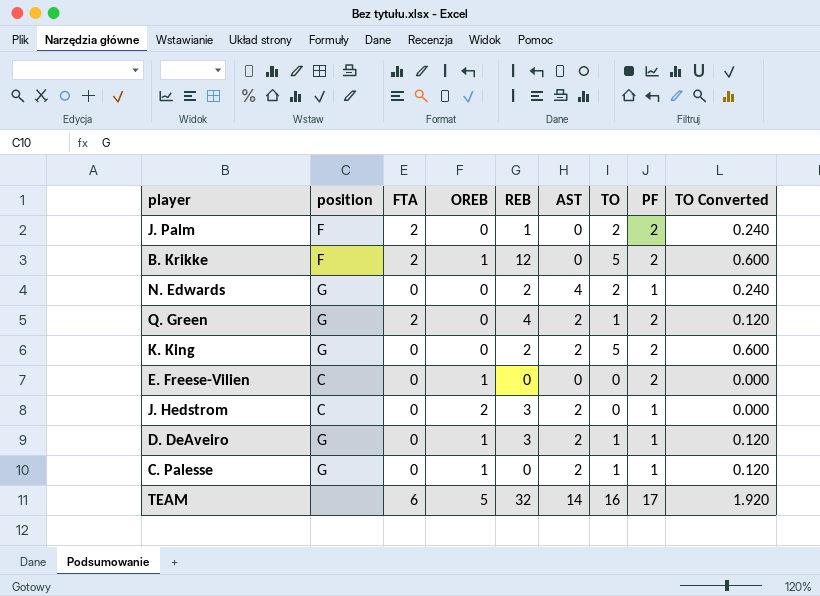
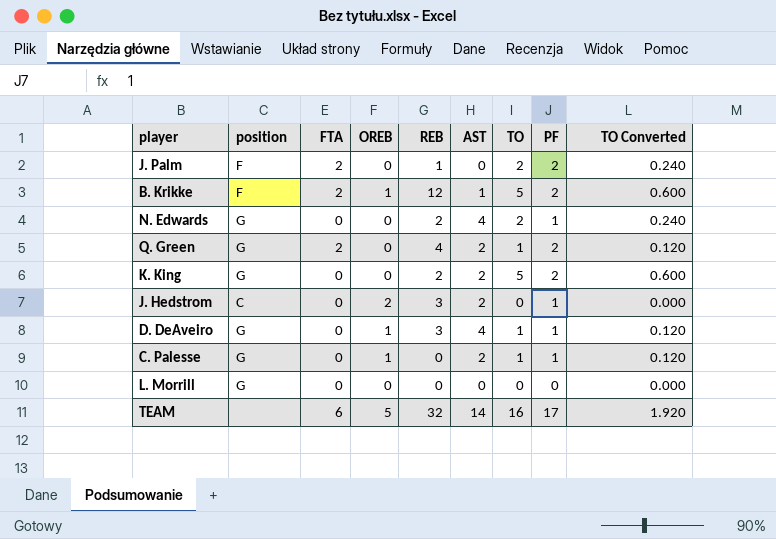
row E. Freese-Vilien: C | 0 | 1 | 0 | 0 | 0 | 2 | 0.000 -> none
B. Krikke | AST: 0 -> 1
D. DeAveiro | AST: 2 -> 4
row L. Morrill: none -> G | 0 | 0 | 0 | 0 | 0 | 0 | 0.000

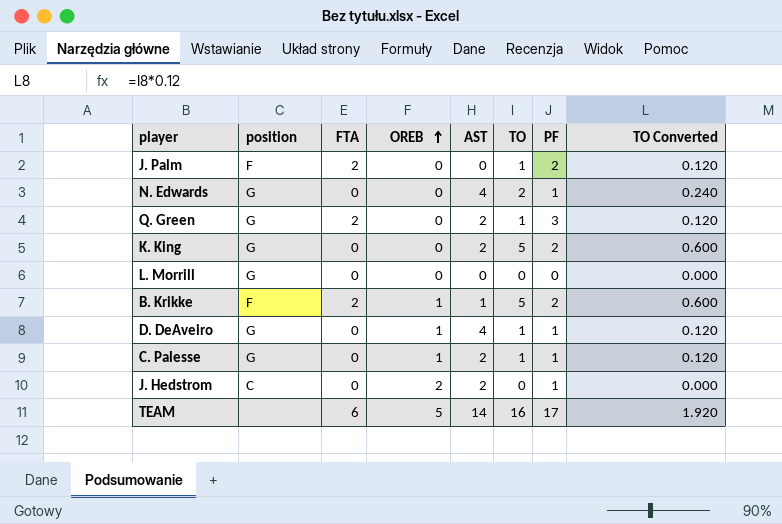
row order: none -> OREB ascending
column REB | position: 5 -> none
J. Palm | TO: 2 -> 1
J. Palm | TO Converted: 0.240 -> 0.120
Q. Green | PF: 2 -> 3

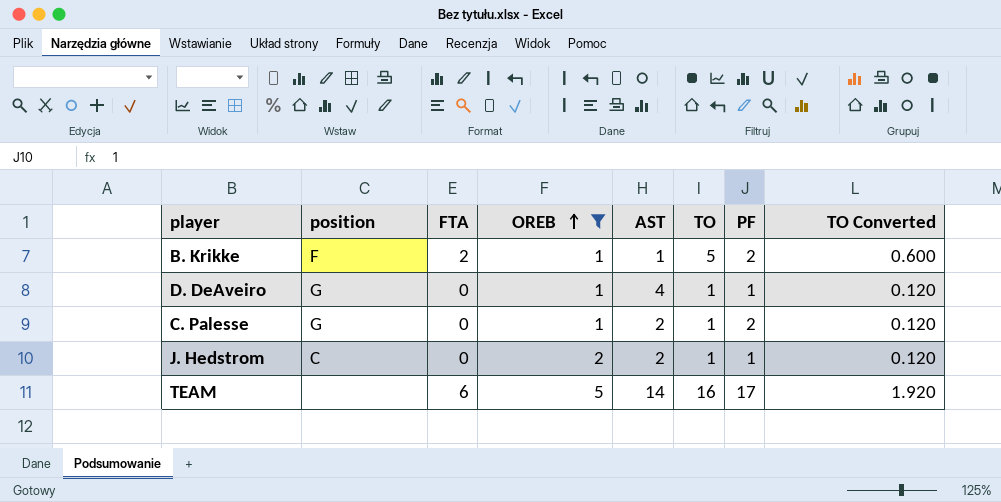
filter: none -> OREB != 0
C. Palesse | PF: 1 -> 2
J. Hedstrom | TO: 0 -> 1
J. Hedstrom | TO Converted: 0.000 -> 0.120

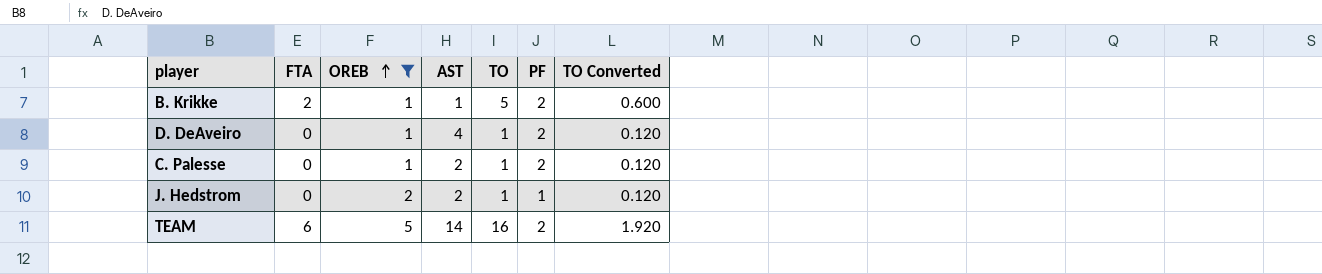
column position | position: 2 -> none
D. DeAveiro | PF: 1 -> 2
TEAM | PF: 17 -> 2

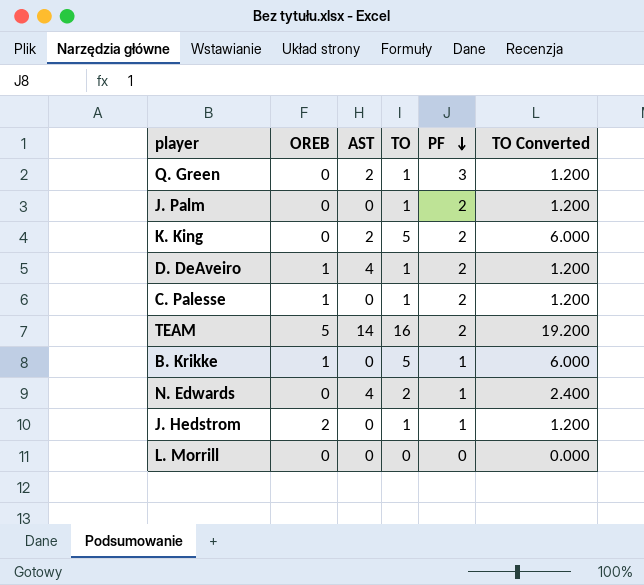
filter: OREB != 0 -> none
row order: OREB ascending -> PF descending
column FTA | position: 2 -> none
column TO Converted | formula: [TO] * 0.12 -> [TO] * 1.2
C. Palesse | AST: 2 -> 0
B. Krikke | AST: 1 -> 0
B. Krikke | PF: 2 -> 1
J. Hedstrom | AST: 2 -> 0

